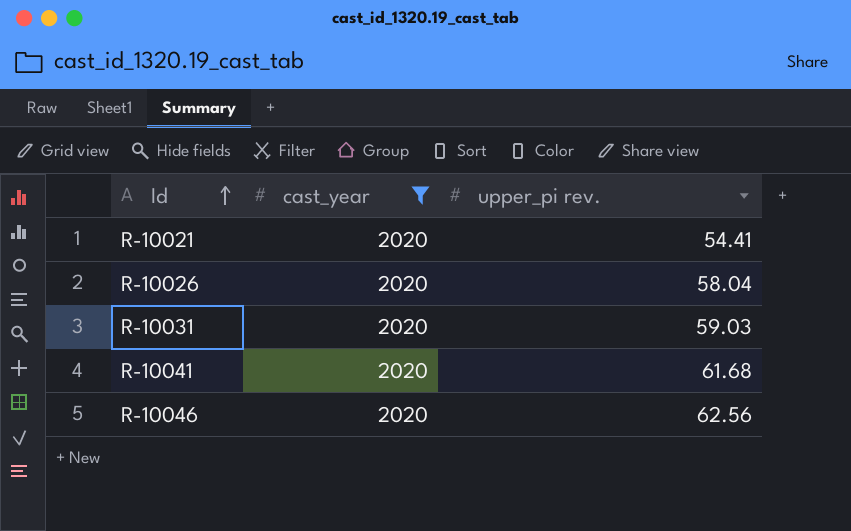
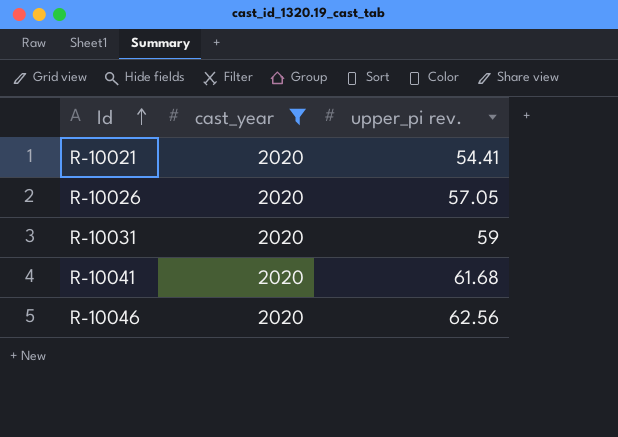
R-10026 | upper_pi rev.: 58.04 -> 57.05
R-10031 | upper_pi rev.: 59.03 -> 59

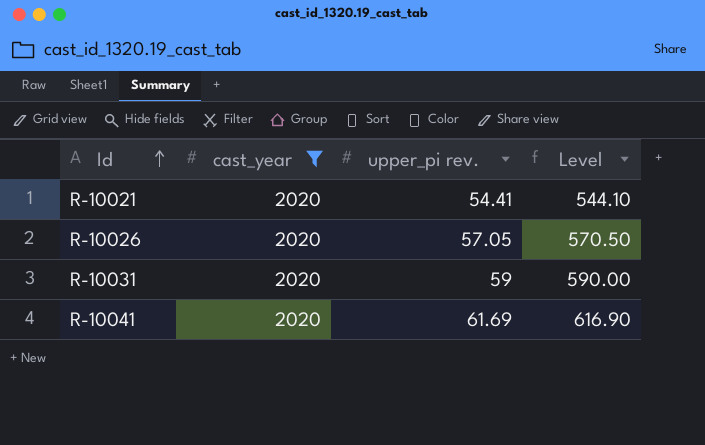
column Level | formula: none -> [upper_pi rev.] * 10
row R-10046: 2020 | 62.56 -> none
R-10041 | upper_pi rev.: 61.68 -> 61.69

